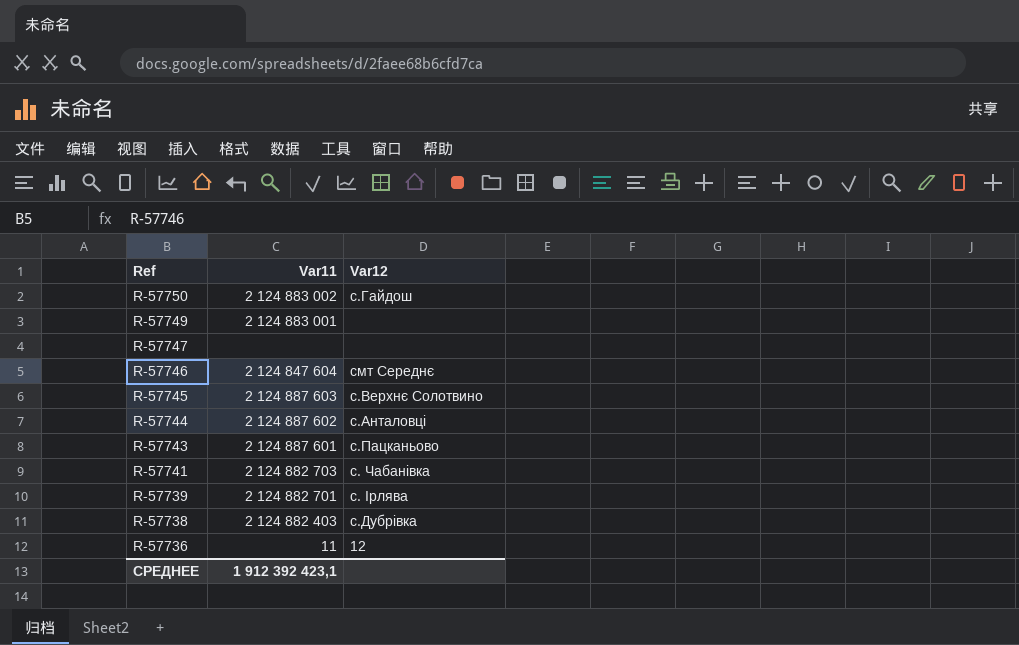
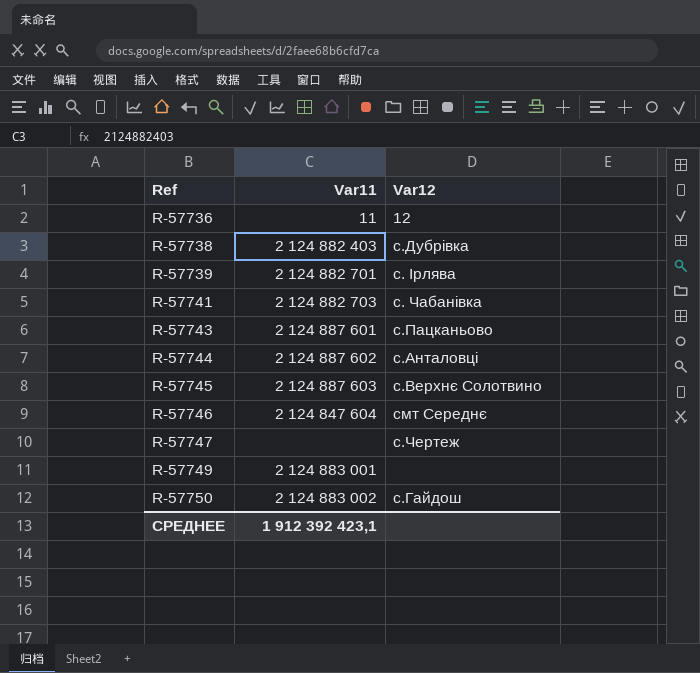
row order: Ref descending -> Ref ascending
R-57747 | Var12: none -> с.Чертеж

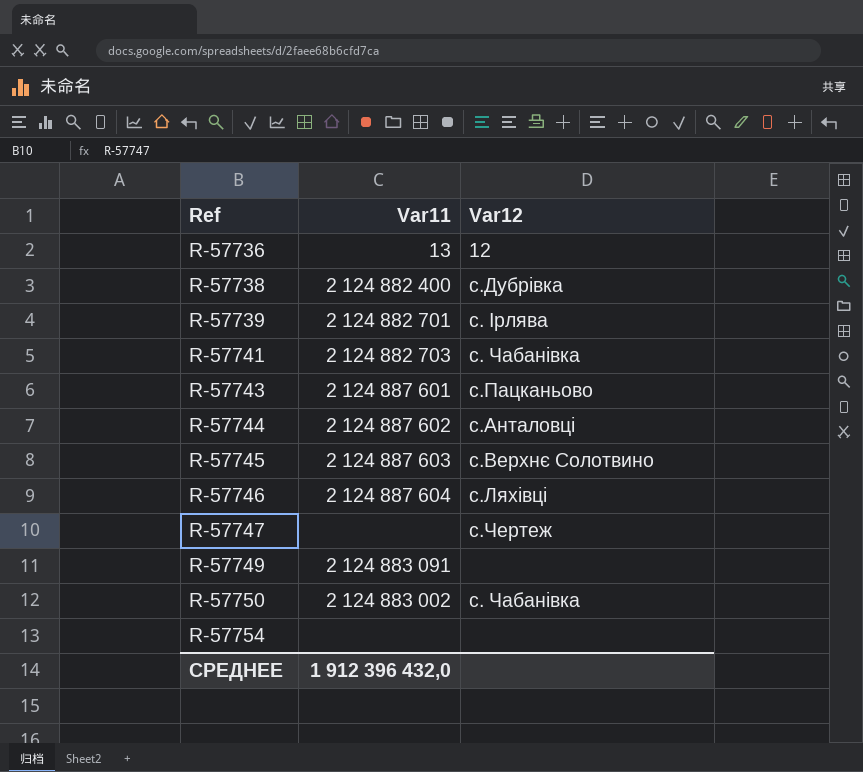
R-57736 | Var11: 11 -> 13
R-57738 | Var11: 2 124 882 403 -> 2 124 882 400
R-57746 | Var11: 2 124 847 604 -> 2 124 887 604
R-57746 | Var12: смт Середнє -> с.Ляхівці
R-57749 | Var11: 2 124 883 001 -> 2 124 883 091
R-57750 | Var12: с.Гайдош -> с. Чабанівка
row R-57754: none -> none | none
СРЕДНЕЕ | Var11: 1 912 392 423,1 -> 1 912 396 432,0

